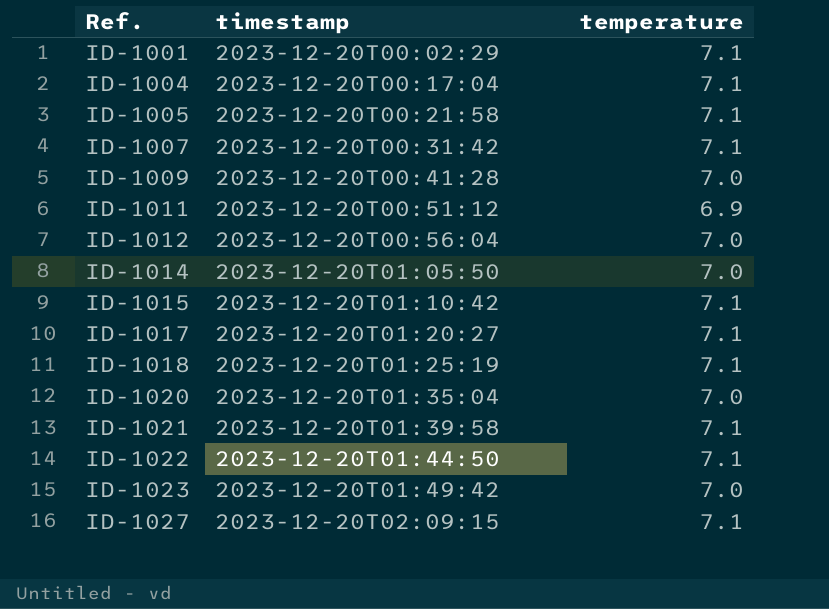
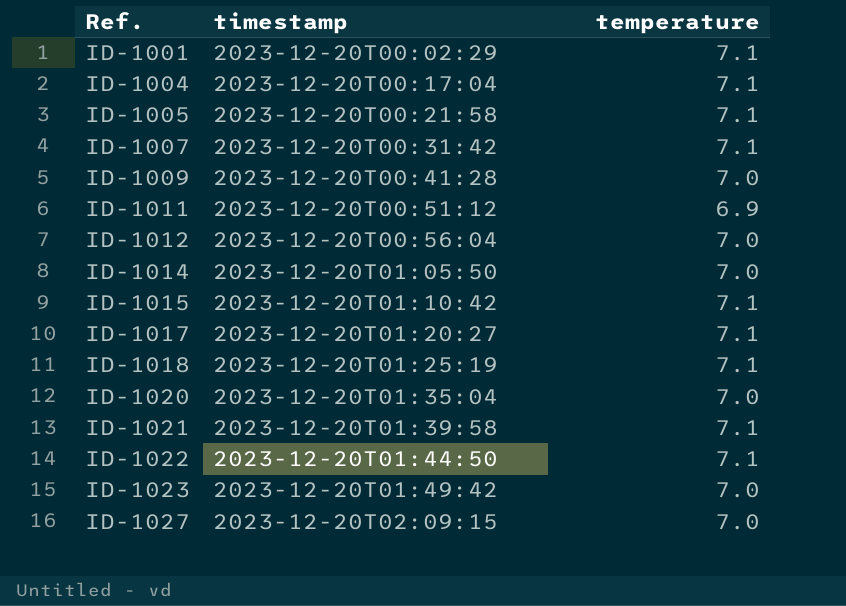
ID-1027 | temperature: 7.1 -> 7.0

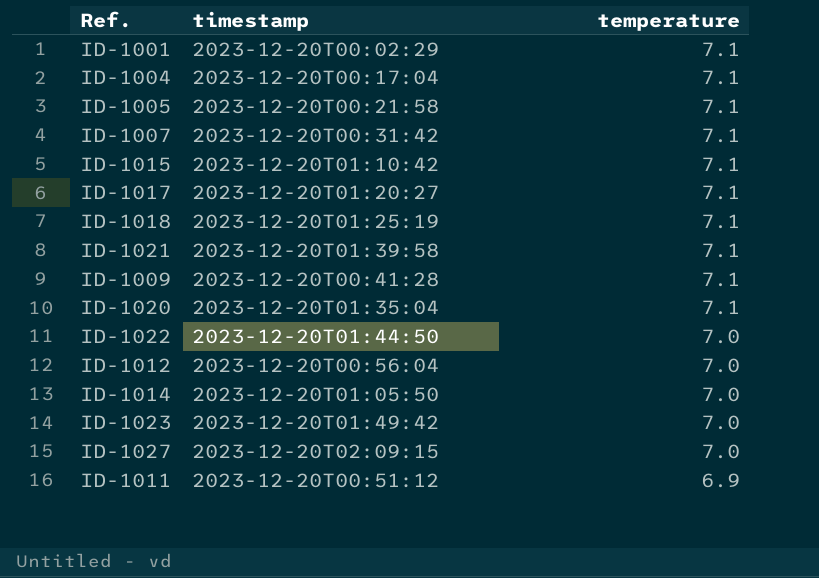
row order: Ref. ascending -> temperature descending
ID-1009 | temperature: 7.0 -> 7.1
ID-1020 | temperature: 7.0 -> 7.1
ID-1022 | temperature: 7.1 -> 7.0

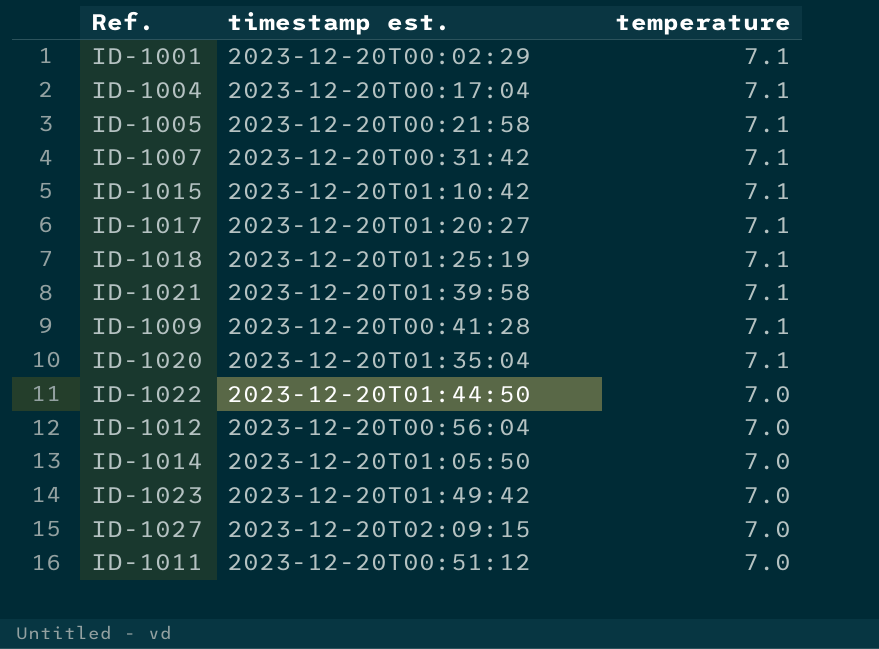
column name: timestamp -> timestamp est.
ID-1011 | temperature: 6.9 -> 7.0

